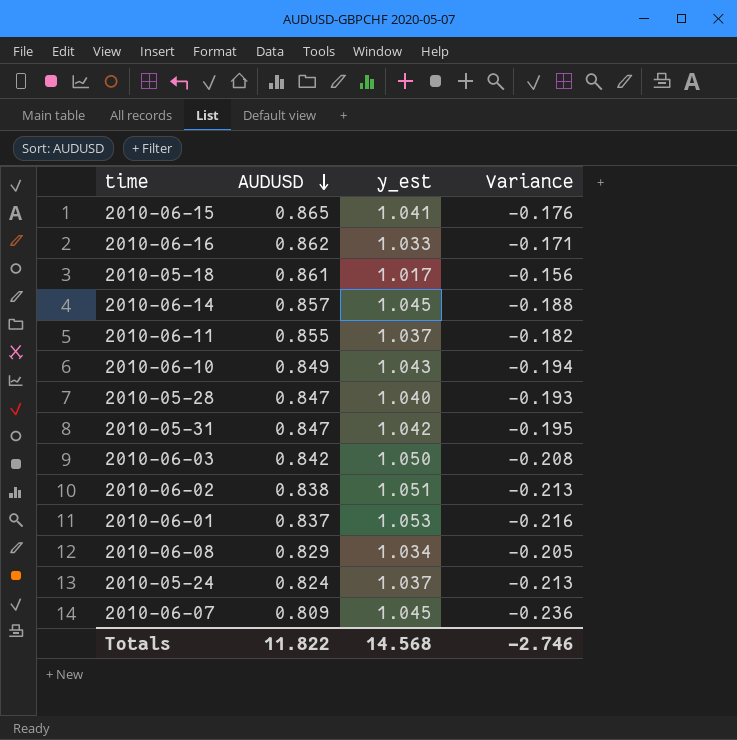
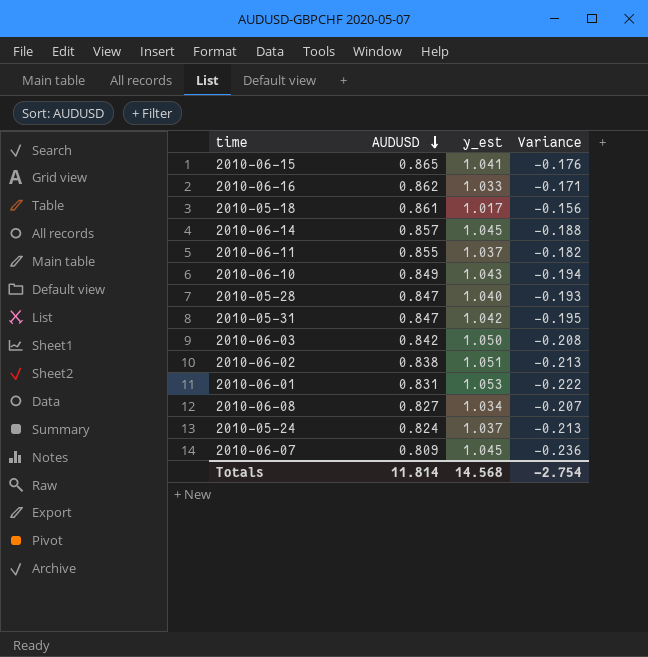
2010-06-01 | AUDUSD: 0.837 -> 0.831
2010-06-01 | Variance: -0.216 -> -0.222
2010-06-08 | AUDUSD: 0.829 -> 0.827
2010-06-08 | Variance: -0.205 -> -0.207
Totals | AUDUSD: 11.822 -> 11.814
Totals | Variance: -2.746 -> -2.754

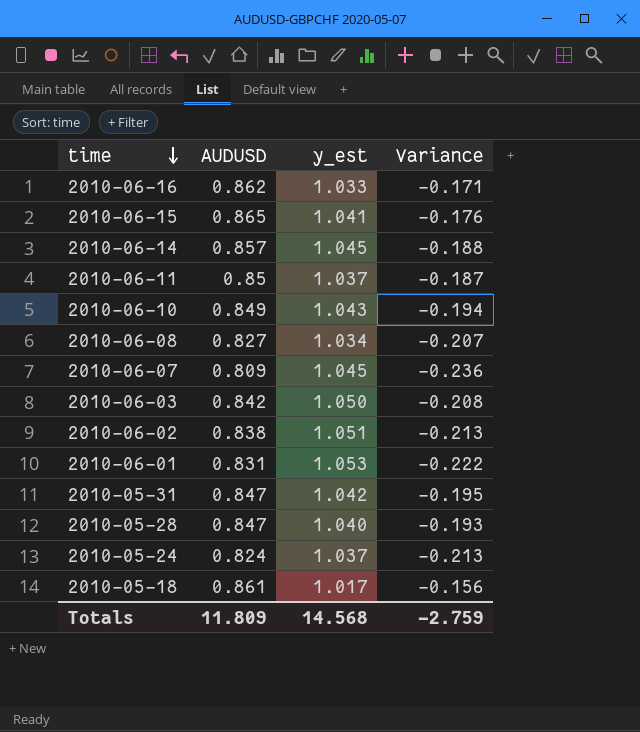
row order: AUDUSD descending -> time descending
2010-06-11 | AUDUSD: 0.855 -> 0.85
2010-06-11 | Variance: -0.182 -> -0.187
Totals | AUDUSD: 11.814 -> 11.809
Totals | Variance: -2.754 -> -2.759

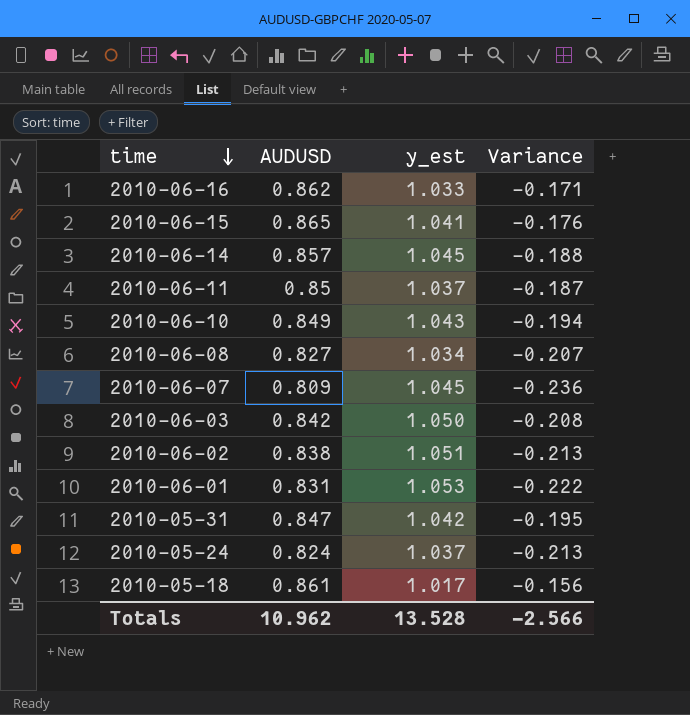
row 2010-05-28: 0.847 | 1.040 | -0.193 -> none
Totals | AUDUSD: 11.809 -> 10.962
Totals | y_est: 14.568 -> 13.528
Totals | Variance: -2.759 -> -2.566

